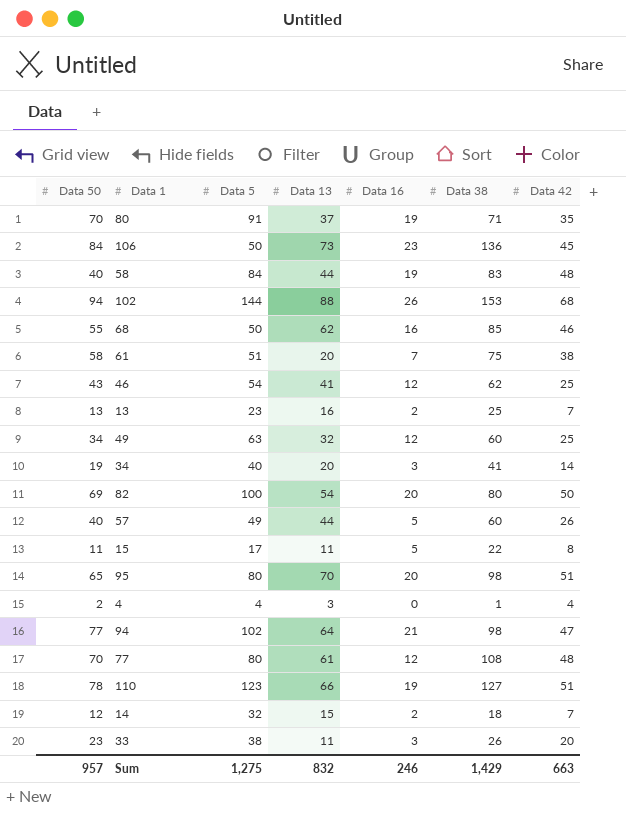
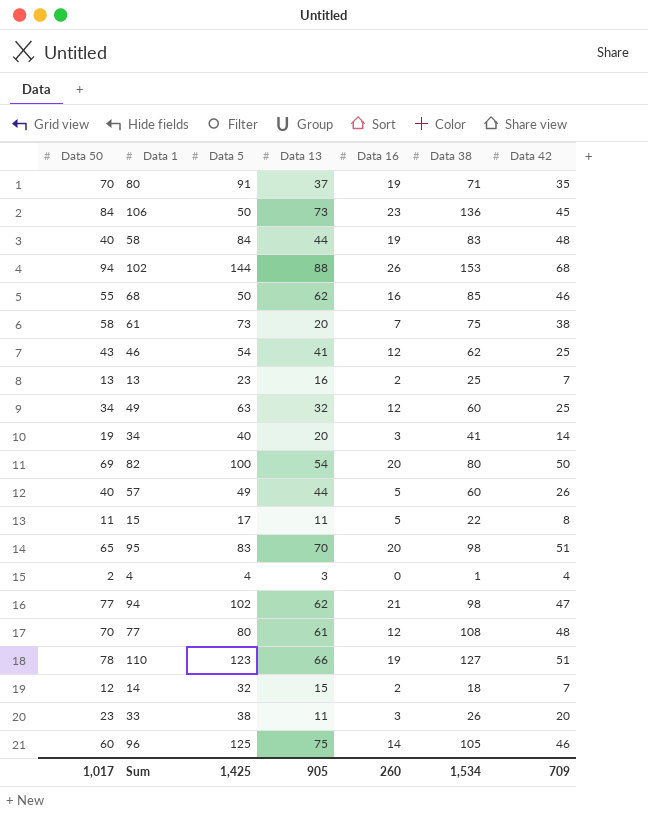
61 | Data 5: 51 -> 73
95 | Data 5: 80 -> 83
94 | Data 13: 64 -> 62
row 96: none -> 60 | 125 | 75 | 14 | 105 | 46
Sum | Data 50: 957 -> 1,017
Sum | Data 5: 1,275 -> 1,425
Sum | Data 13: 832 -> 905
Sum | Data 16: 246 -> 260
Sum | Data 38: 1,429 -> 1,534
Sum | Data 42: 663 -> 709

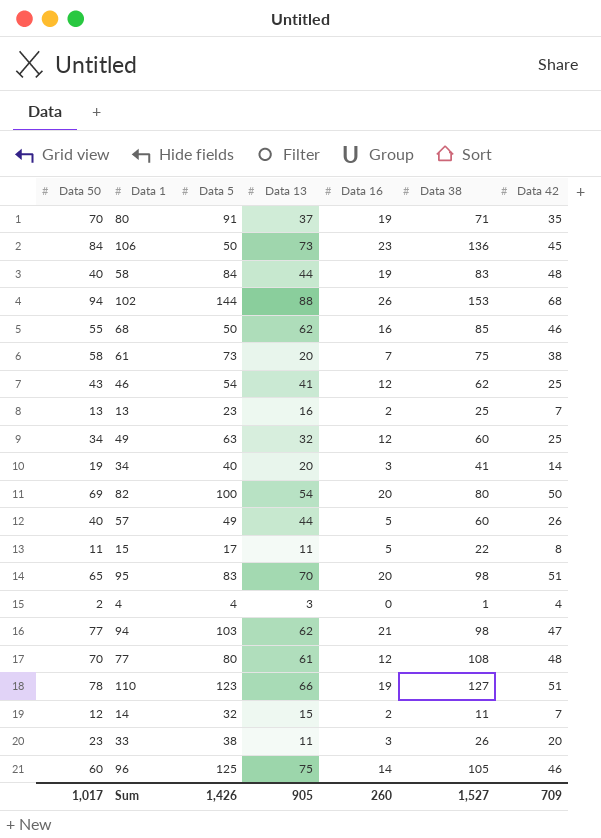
94 | Data 5: 102 -> 103
14 | Data 38: 18 -> 11
Sum | Data 5: 1,425 -> 1,426
Sum | Data 38: 1,534 -> 1,527

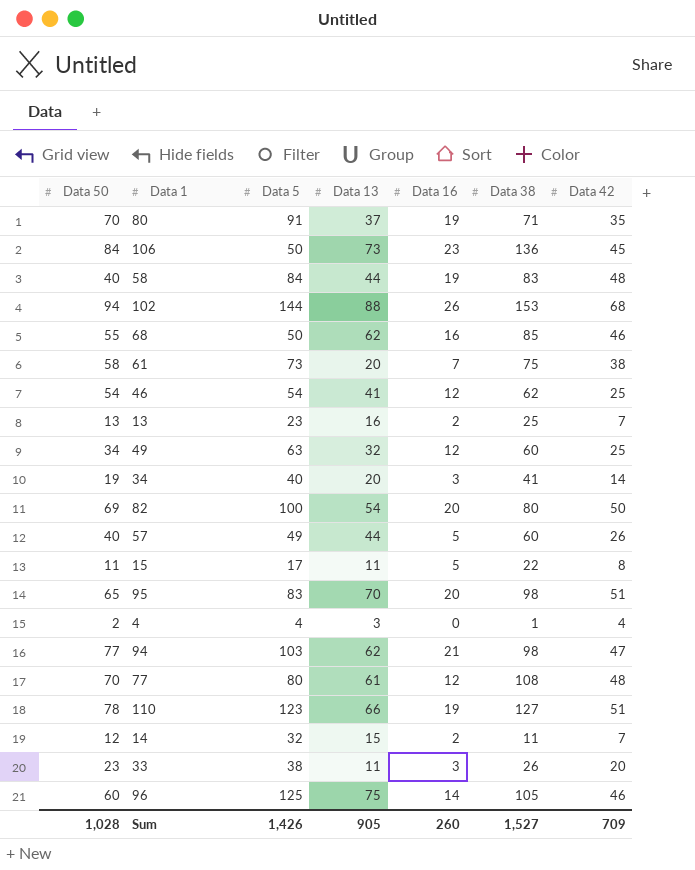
46 | Data 50: 43 -> 54
Sum | Data 50: 1,017 -> 1,028

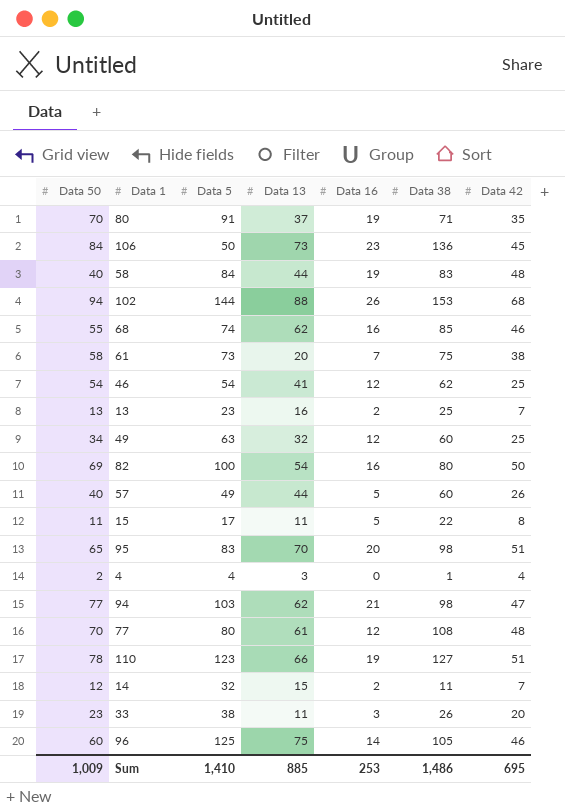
row 34: 19 | 40 | 20 | 3 | 41 | 14 -> none
68 | Data 5: 50 -> 74
82 | Data 16: 20 -> 16
Sum | Data 50: 1,028 -> 1,009
Sum | Data 5: 1,426 -> 1,410
Sum | Data 13: 905 -> 885
Sum | Data 16: 260 -> 253
Sum | Data 38: 1,527 -> 1,486
Sum | Data 42: 709 -> 695

